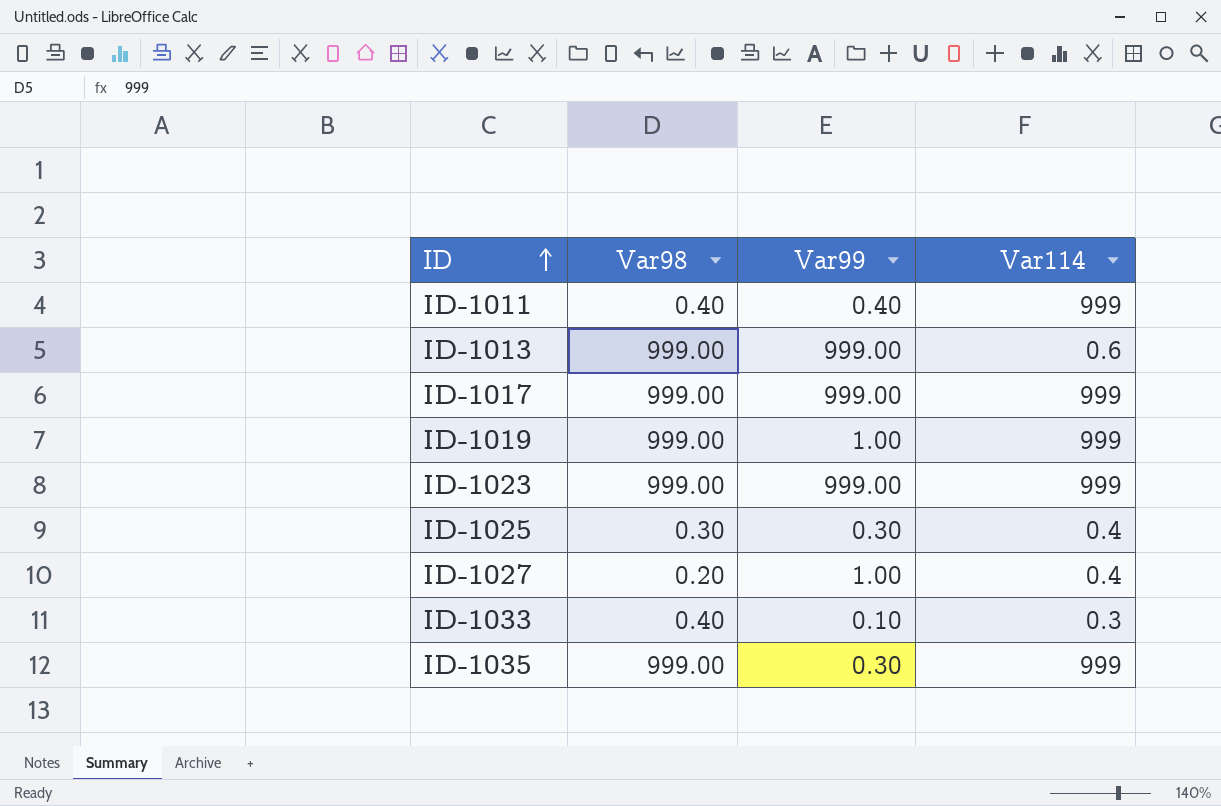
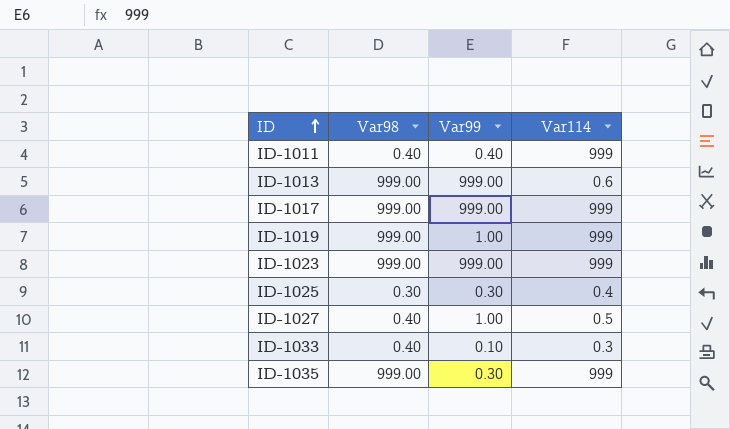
ID-1027 | Var98: 0.20 -> 0.40
ID-1027 | Var114: 0.4 -> 0.5

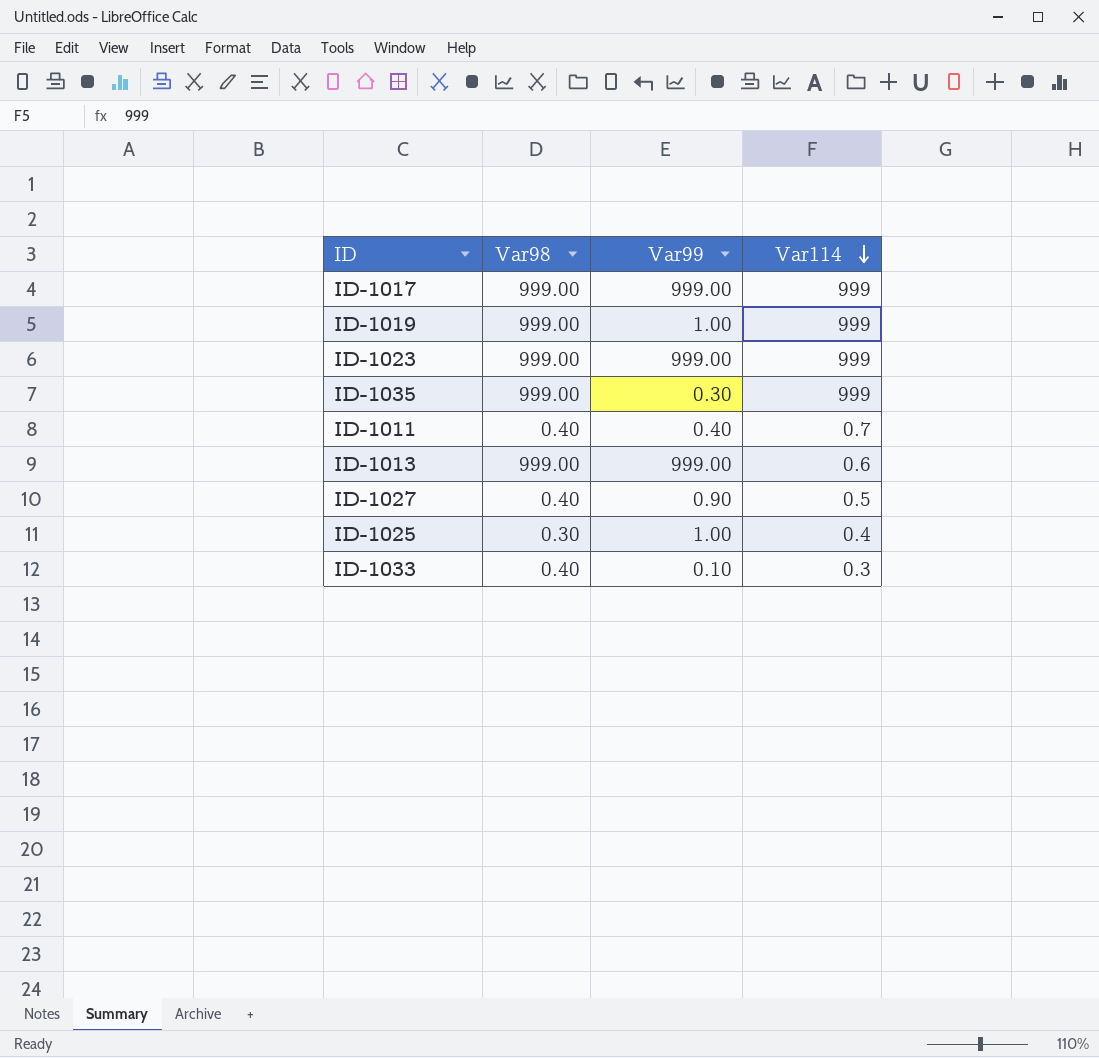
row order: ID ascending -> Var114 descending
ID-1011 | Var114: 999 -> 0.7
ID-1027 | Var99: 1.00 -> 0.90
ID-1025 | Var99: 0.30 -> 1.00

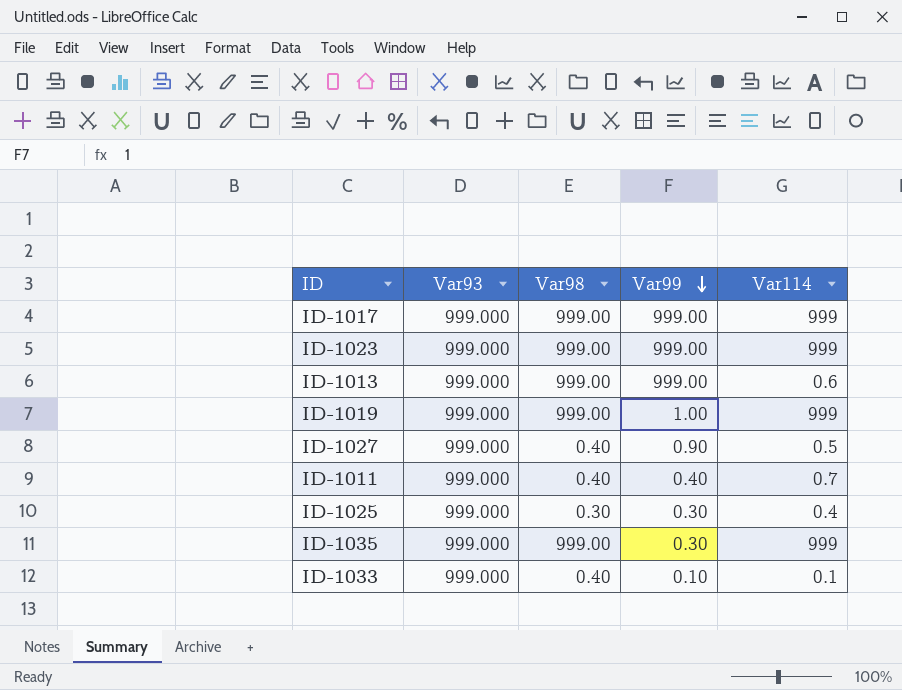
row order: Var114 descending -> Var99 descending
column Var93 | position: none -> 2
ID-1025 | Var99: 1.00 -> 0.30
ID-1033 | Var114: 0.3 -> 0.1

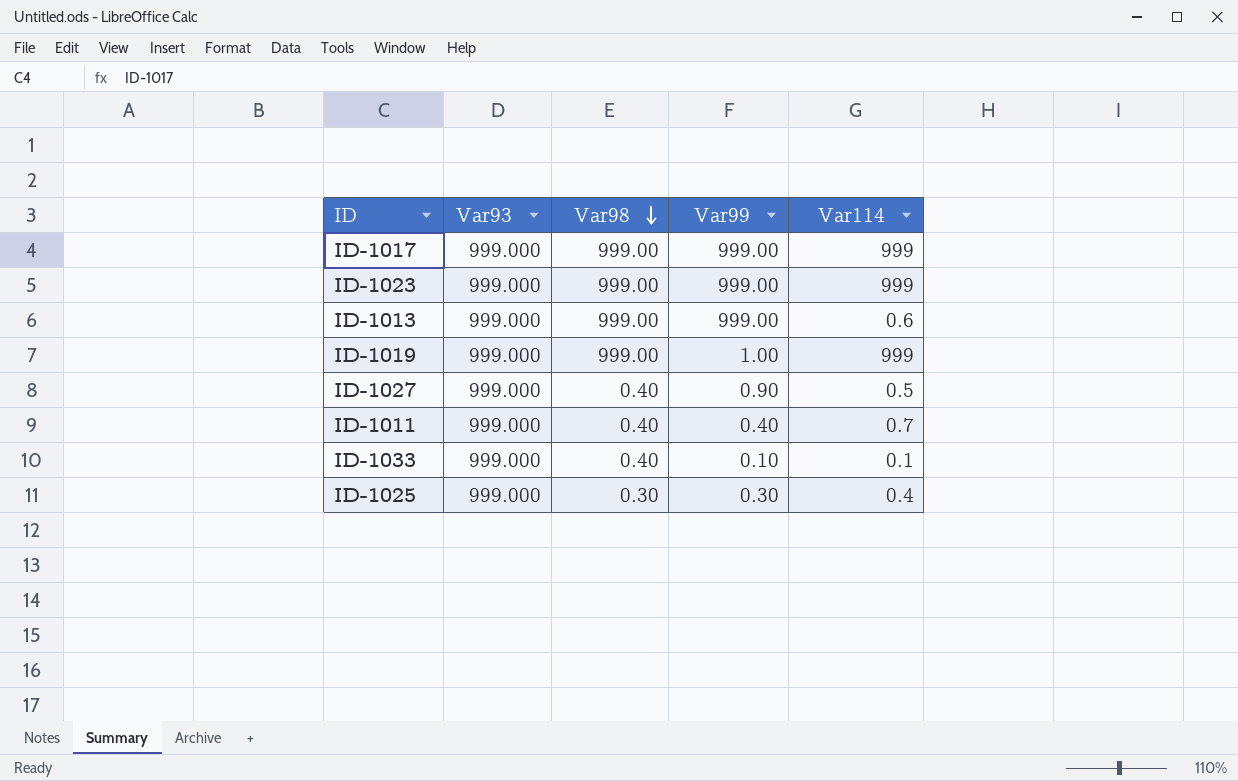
row order: Var99 descending -> Var98 descending
row ID-1035: 999.000 | 999.00 | 0.30 | 999 -> none

